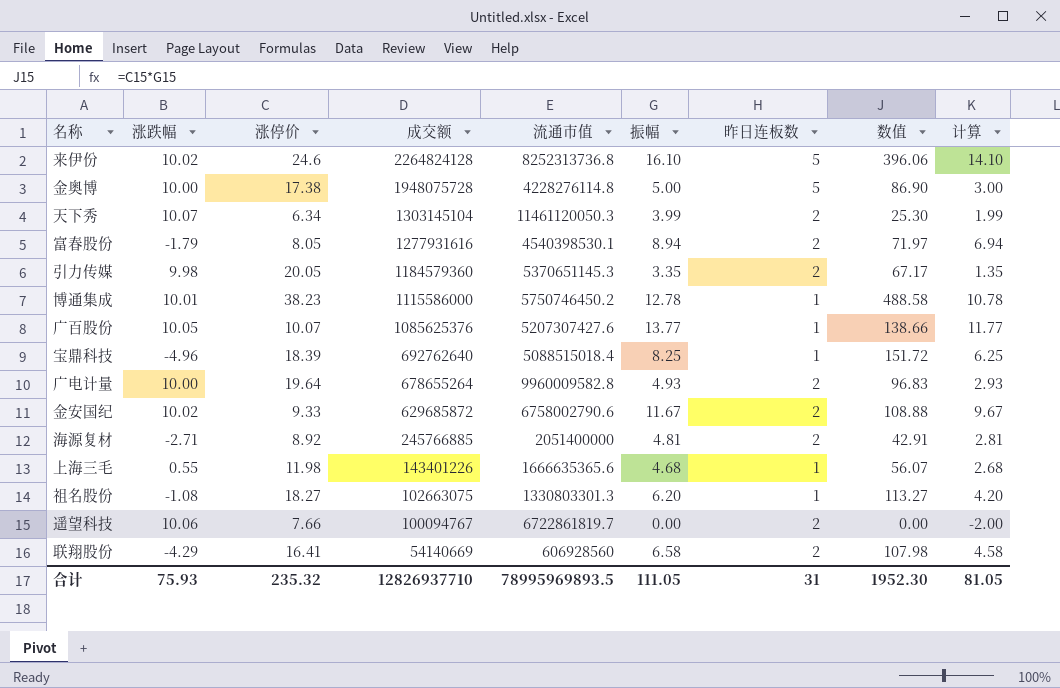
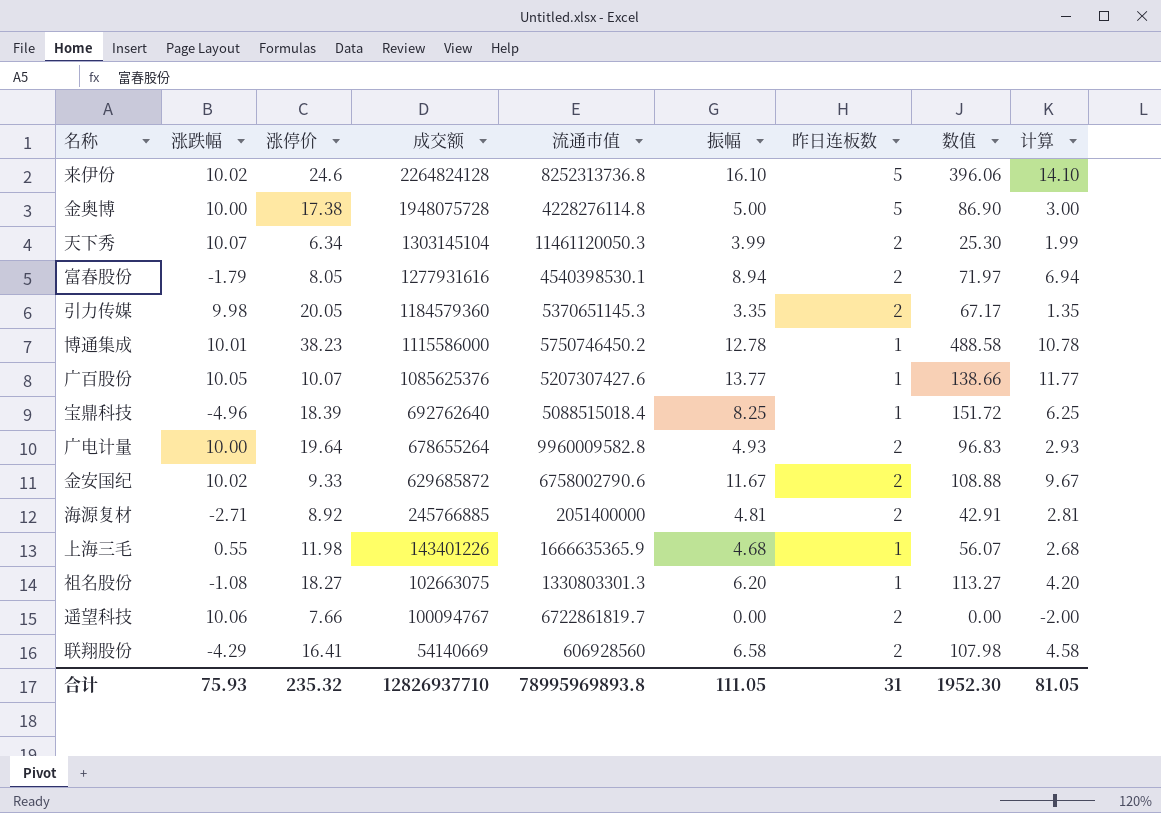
上海三毛 | 流通市值: 1666635365.6 -> 1666635365.9
合计 | 流通市值: 78995969893.5 -> 78995969893.8

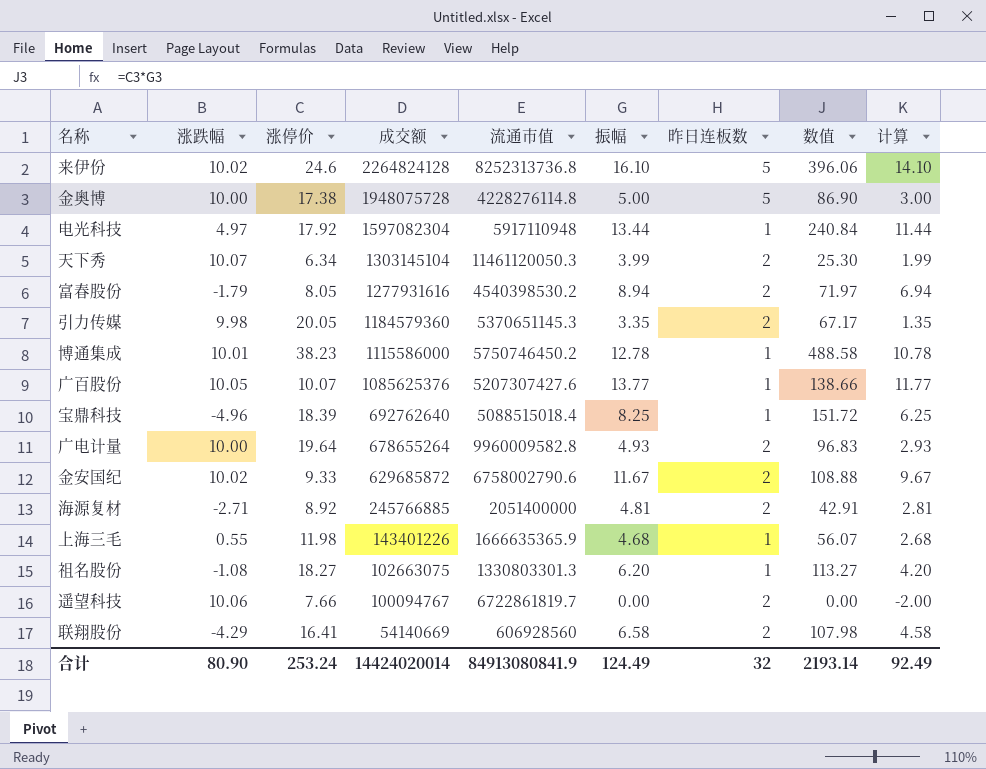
row 电光科技: none -> 4.97 | 17.92 | 1597082304 | 5917110948 | 13.44 | 1 | 240.84 | 11.44
富春股份 | 流通市值: 4540398530.1 -> 4540398530.2
合计 | 涨跌幅: 75.93 -> 80.90
合计 | 涨停价: 235.32 -> 253.24
合计 | 成交额: 12826937710 -> 14424020014
合计 | 流通市值: 78995969893.8 -> 84913080841.9
合计 | 振幅: 111.05 -> 124.49
合计 | 昨日连板数: 31 -> 32
合计 | 数值: 1952.30 -> 2193.14
合计 | 计算: 81.05 -> 92.49

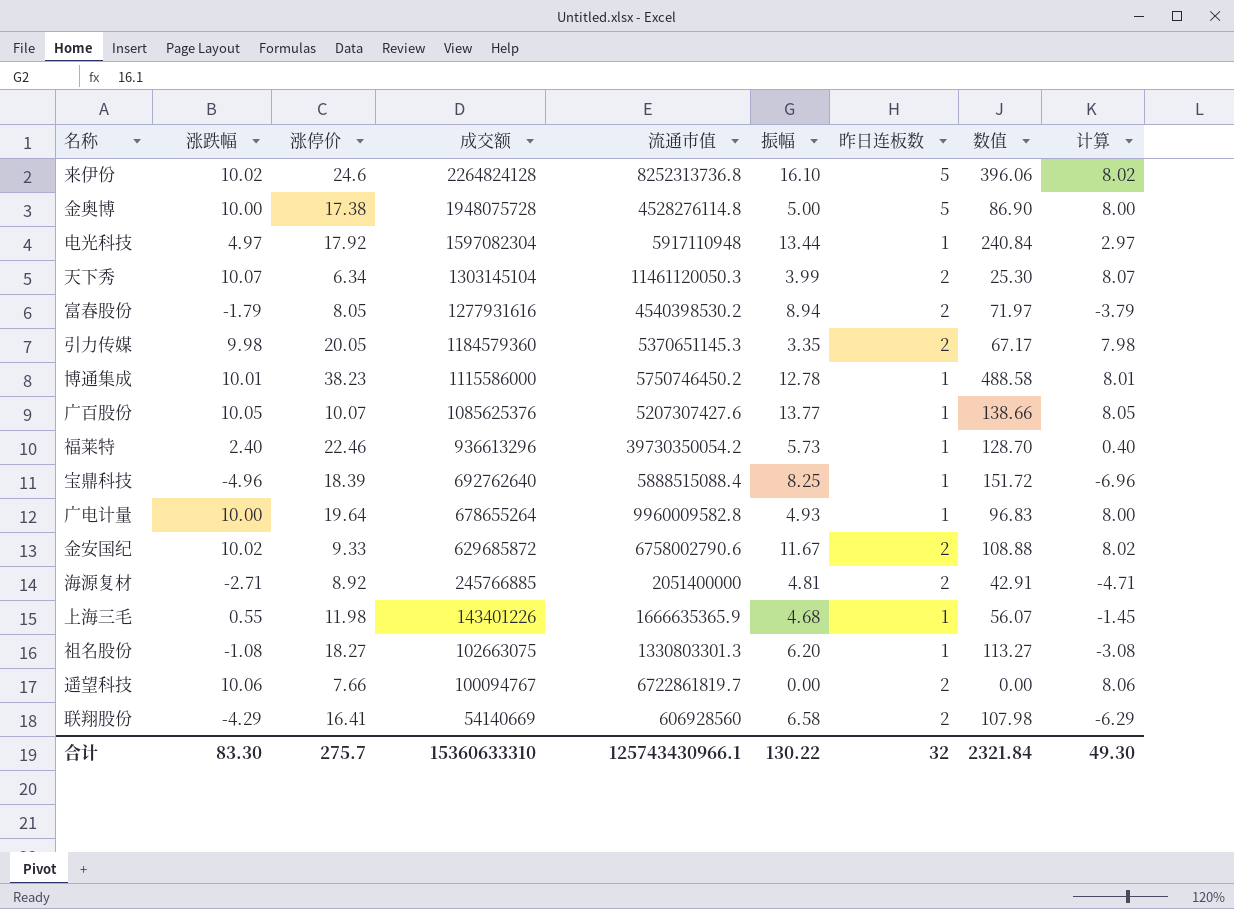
column 计算 | formula: [振幅] - 2 -> [涨跌幅] - 2
金奥博 | 流通市值: 4228276114.8 -> 4528276114.8
row 福莱特: none -> 2.40 | 22.46 | 936613296 | 39730350054.2 | 5.73 | 1 | 128.70 | 0.40
宝鼎科技 | 流通市值: 5088515018.4 -> 5888515088.4
广电计量 | 昨日连板数: 2 -> 1
合计 | 涨跌幅: 80.90 -> 83.30
合计 | 涨停价: 253.24 -> 275.7
合计 | 成交额: 14424020014 -> 15360633310
合计 | 流通市值: 84913080841.9 -> 125743430966.1
合计 | 振幅: 124.49 -> 130.22
合计 | 数值: 2193.14 -> 2321.84
合计 | 计算: 92.49 -> 49.30

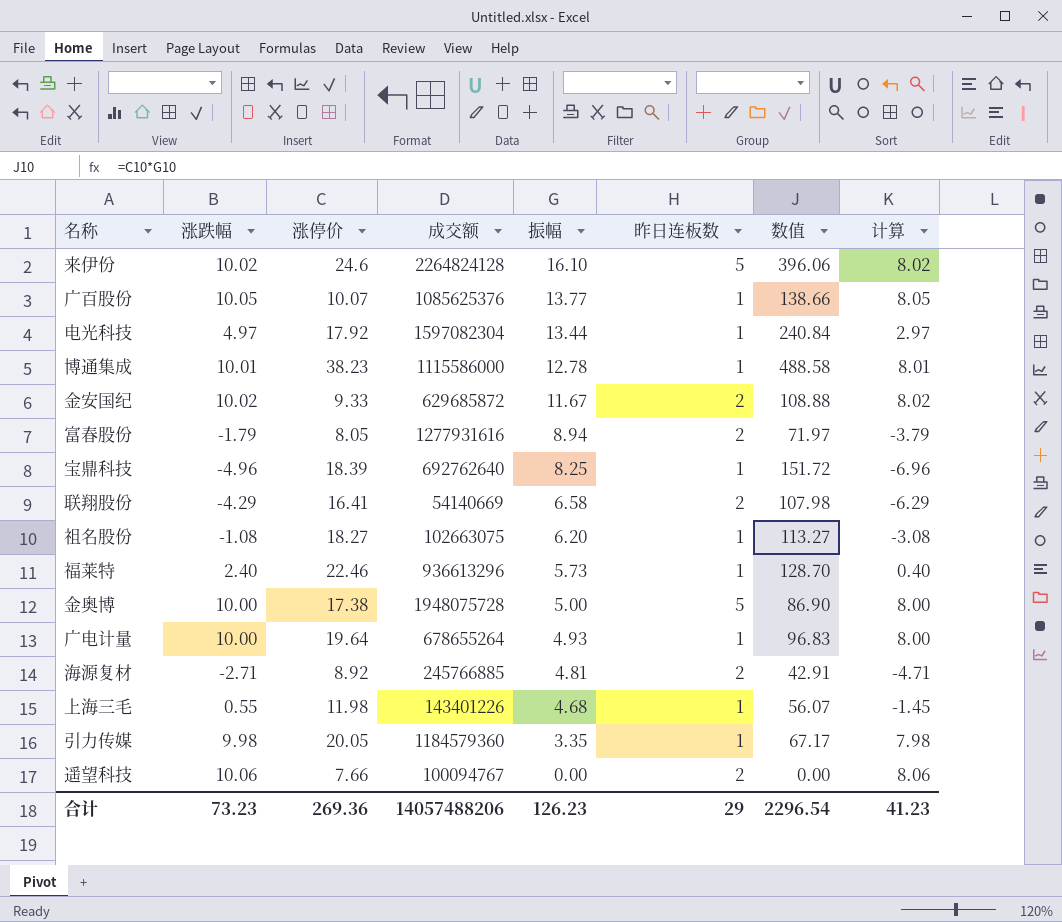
row order: 成交额 descending -> 振幅 descending
column 流通市值 | position: 5 -> none
row 天下秀: 10.07 | 6.34 | 1303145104 | 11461120050.3 | 3.99 | 2 | 25.30 | 8.07 -> none
引力传媒 | 昨日连板数: 2 -> 1
合计 | 涨跌幅: 83.30 -> 73.23
合计 | 涨停价: 275.7 -> 269.36
合计 | 成交额: 15360633310 -> 14057488206
合计 | 振幅: 130.22 -> 126.23
合计 | 昨日连板数: 32 -> 29
合计 | 数值: 2321.84 -> 2296.54
合计 | 计算: 49.30 -> 41.23

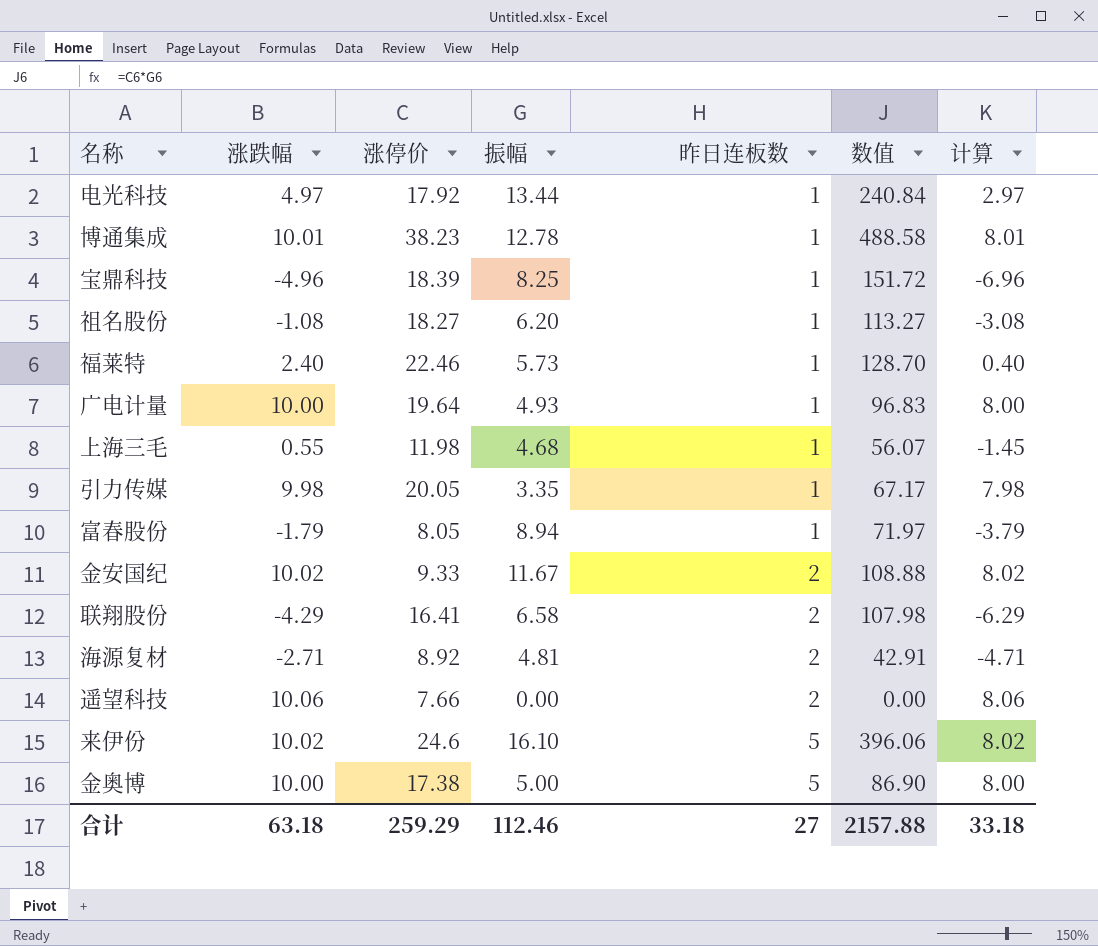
row order: 振幅 descending -> 昨日连板数 ascending
column 成交额 | position: 4 -> none
row 广百股份: 10.05 | 10.07 | 1085625376 | 13.77 | 1 | 138.66 | 8.05 -> none
富春股份 | 昨日连板数: 2 -> 1
合计 | 涨跌幅: 73.23 -> 63.18
合计 | 涨停价: 269.36 -> 259.29
合计 | 振幅: 126.23 -> 112.46
合计 | 昨日连板数: 29 -> 27
合计 | 数值: 2296.54 -> 2157.88
合计 | 计算: 41.23 -> 33.18

